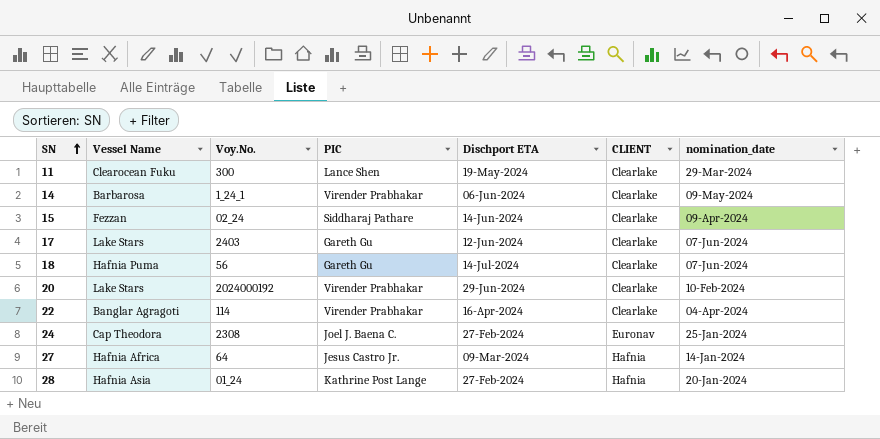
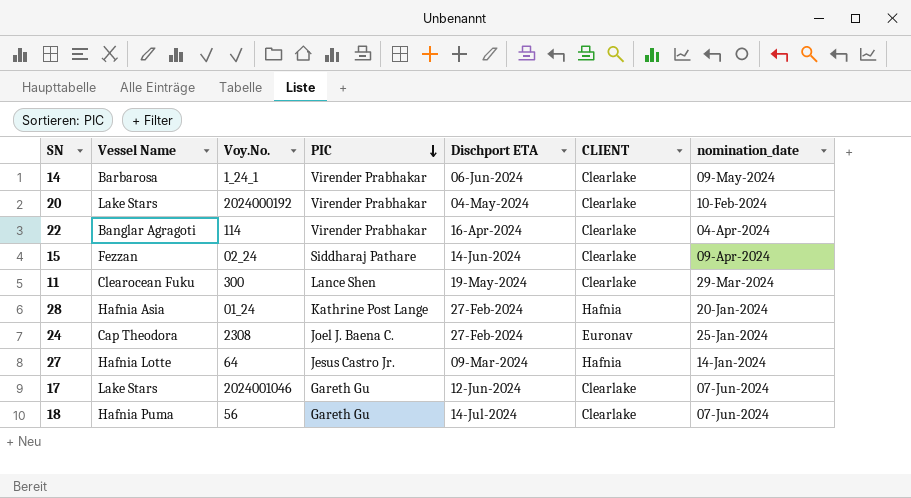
row order: SN ascending -> PIC descending
20 | Dischport ETA: 29-Jun-2024 -> 04-May-2024
27 | Vessel Name: Hafnia Africa -> Hafnia Lotte
17 | Voy.No.: 2403 -> 2024001046

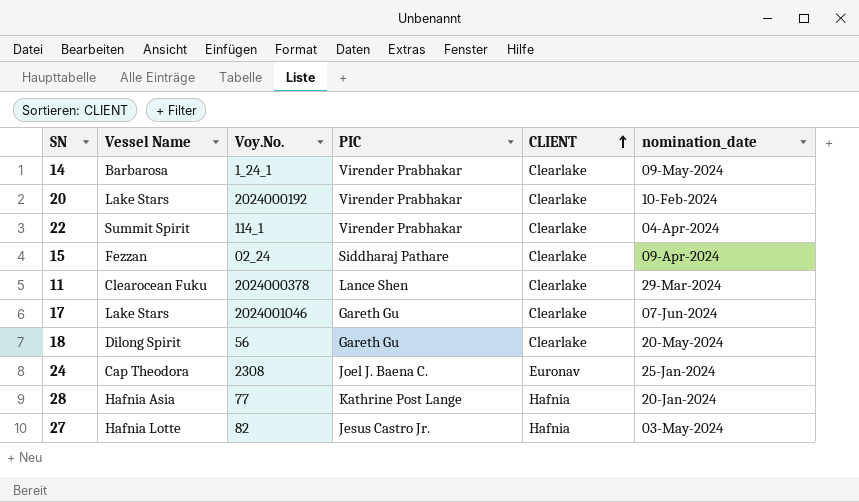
row order: PIC descending -> CLIENT ascending
column Dischport ETA | position: 5 -> none
22 | Vessel Name: Banglar Agragoti -> Summit Spirit
22 | Voy.No.: 114 -> 114_1
11 | Voy.No.: 300 -> 2024000378
18 | Vessel Name: Hafnia Puma -> Dilong Spirit
18 | nomination_date: 07-Jun-2024 -> 20-May-2024
28 | Voy.No.: 01_24 -> 77
27 | Voy.No.: 64 -> 82
27 | nomination_date: 14-Jan-2024 -> 03-May-2024

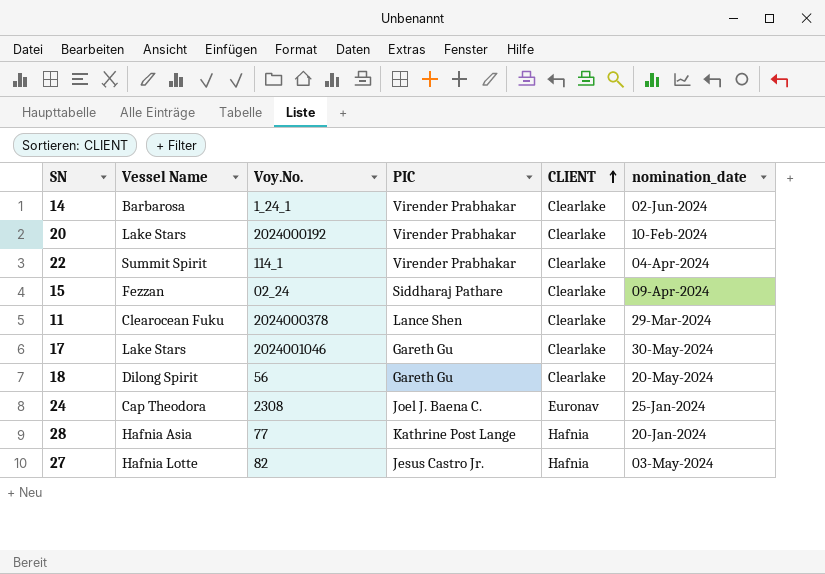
14 | nomination_date: 09-May-2024 -> 02-Jun-2024
17 | nomination_date: 07-Jun-2024 -> 30-May-2024

